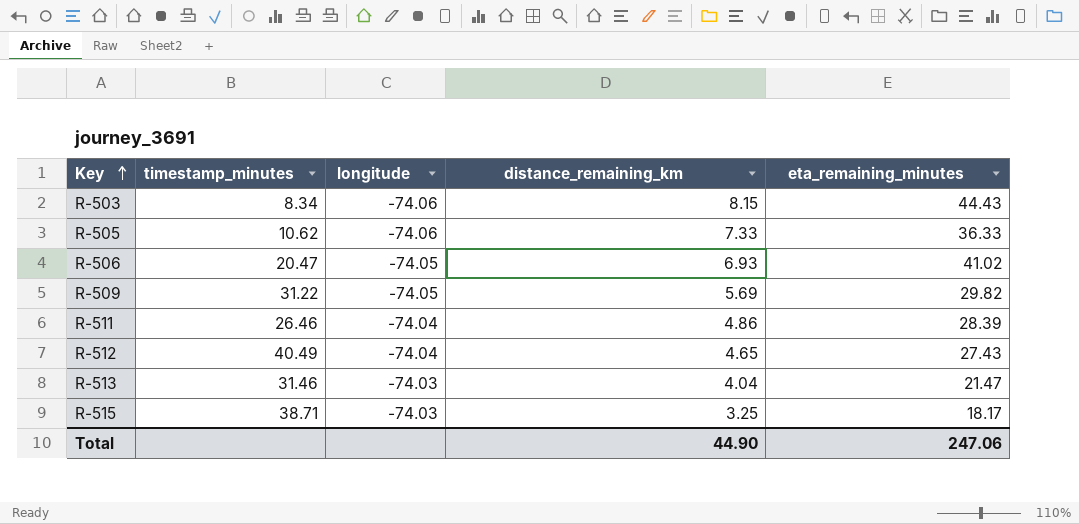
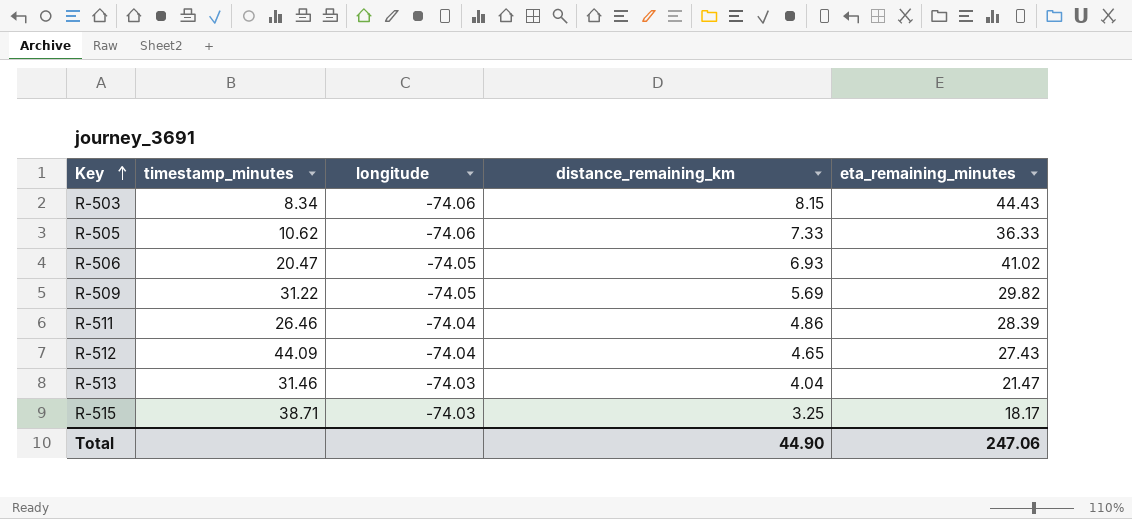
R-512 | timestamp_minutes: 40.49 -> 44.09

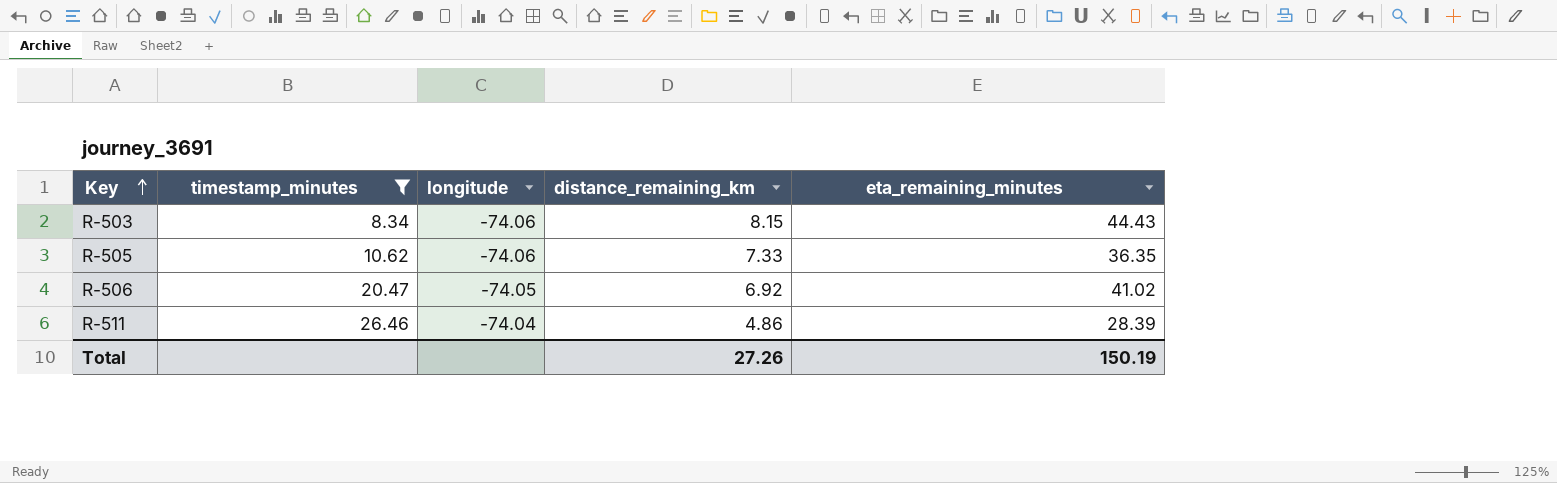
filter: none -> timestamp_minutes <= 26.46
R-505 | eta_remaining_minutes: 36.33 -> 36.35
R-506 | distance_remaining_km: 6.93 -> 6.92
Total | distance_remaining_km: 44.90 -> 27.26
Total | eta_remaining_minutes: 247.06 -> 150.19

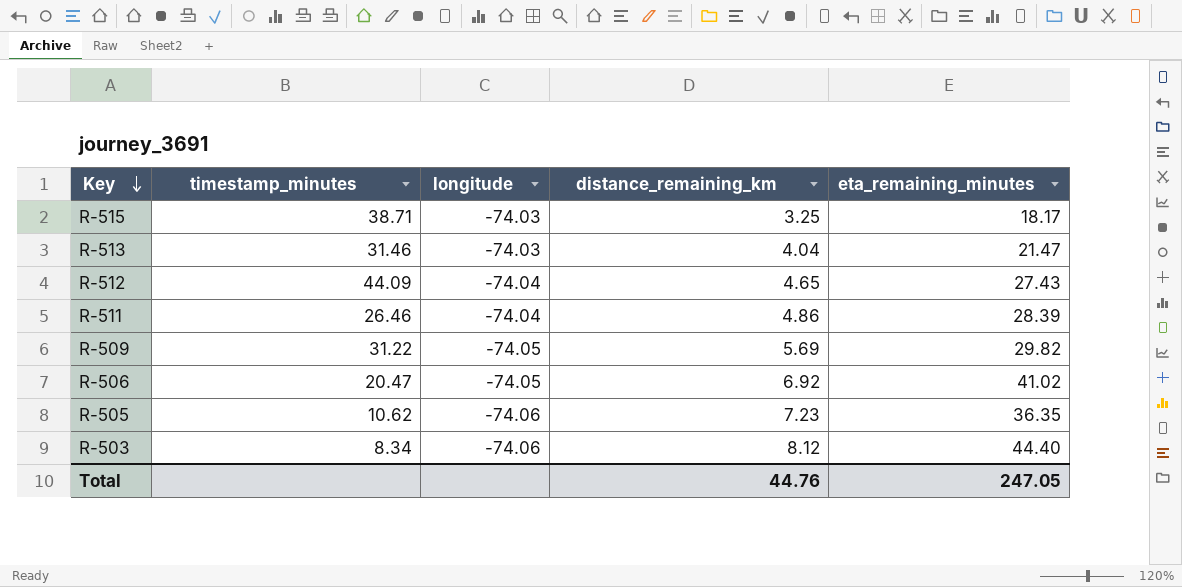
filter: timestamp_minutes <= 26.46 -> none
row order: Key ascending -> Key descending
R-505 | distance_remaining_km: 7.33 -> 7.23
R-503 | distance_remaining_km: 8.15 -> 8.12
R-503 | eta_remaining_minutes: 44.43 -> 44.40
Total | distance_remaining_km: 27.26 -> 44.76
Total | eta_remaining_minutes: 150.19 -> 247.05

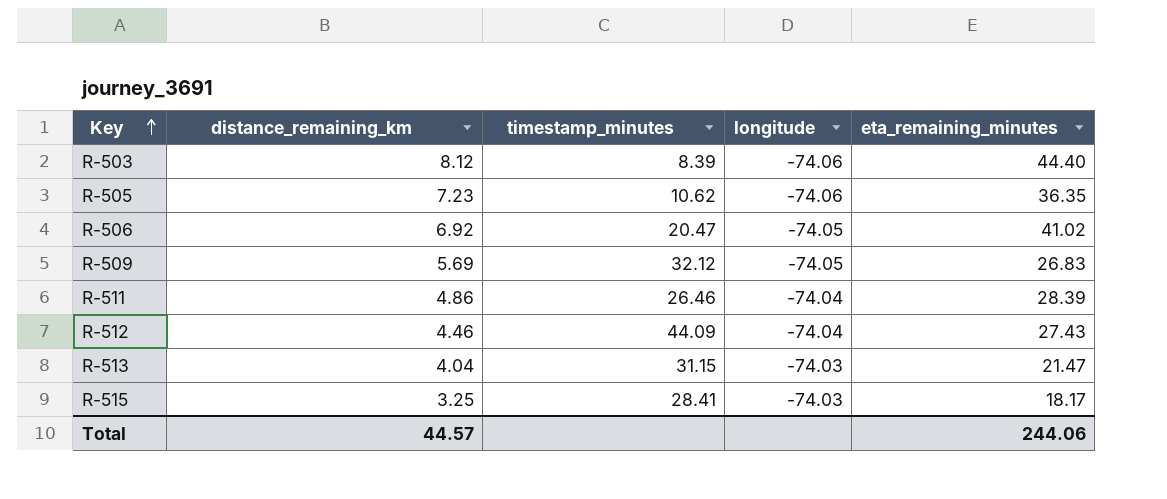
row order: Key descending -> Key ascending
column distance_remaining_km | position: 4 -> 2
R-503 | timestamp_minutes: 8.34 -> 8.39
R-509 | timestamp_minutes: 31.22 -> 32.12
R-509 | eta_remaining_minutes: 29.82 -> 26.83
R-512 | distance_remaining_km: 4.65 -> 4.46
R-513 | timestamp_minutes: 31.46 -> 31.15
R-515 | timestamp_minutes: 38.71 -> 28.41
Total | distance_remaining_km: 44.76 -> 44.57
Total | eta_remaining_minutes: 247.05 -> 244.06

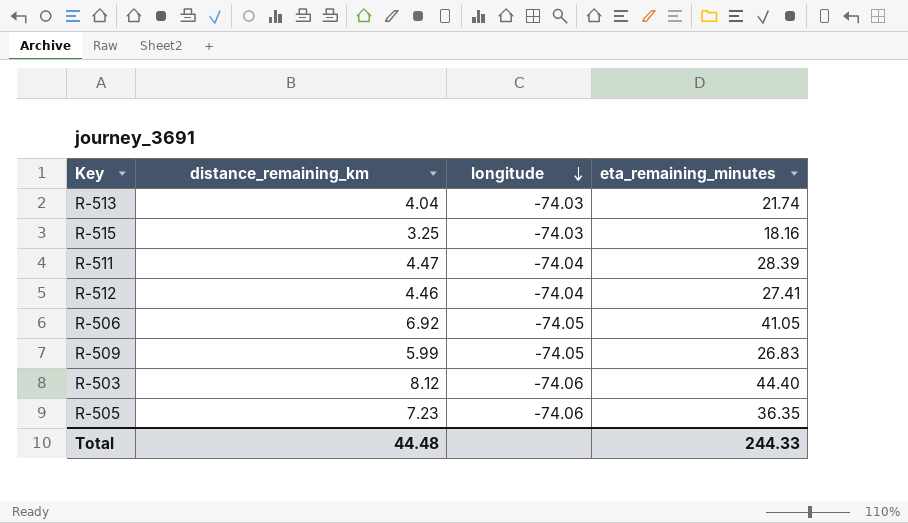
row order: Key ascending -> longitude descending
column timestamp_minutes | position: 3 -> none
R-513 | eta_remaining_minutes: 21.47 -> 21.74
R-515 | eta_remaining_minutes: 18.17 -> 18.16
R-511 | distance_remaining_km: 4.86 -> 4.47
R-512 | eta_remaining_minutes: 27.43 -> 27.41
R-506 | eta_remaining_minutes: 41.02 -> 41.05
R-509 | distance_remaining_km: 5.69 -> 5.99
Total | distance_remaining_km: 44.57 -> 44.48
Total | eta_remaining_minutes: 244.06 -> 244.33

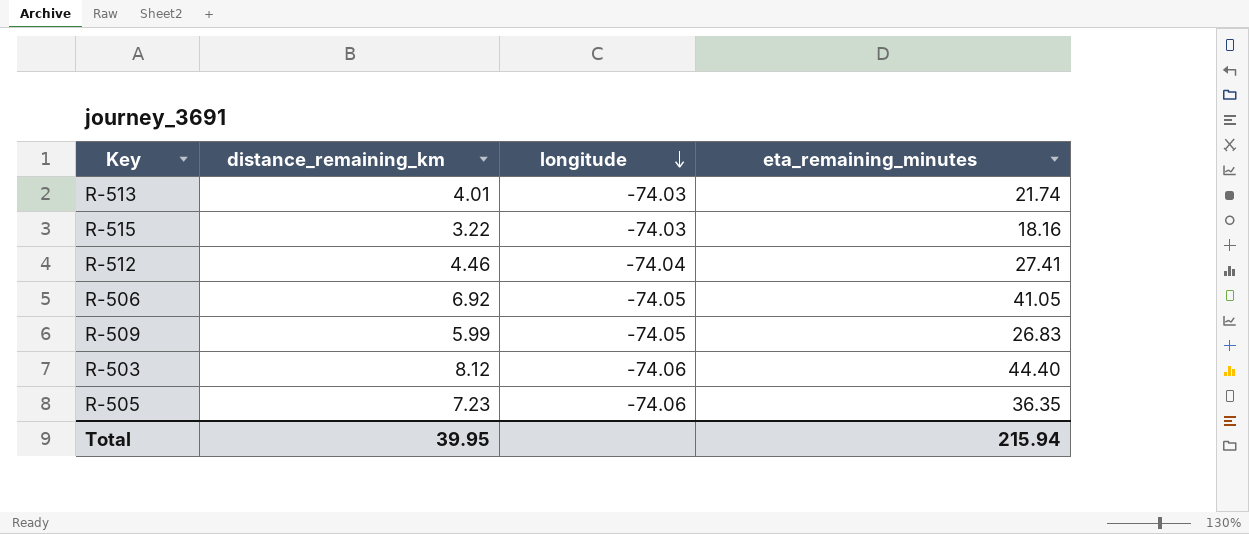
row R-511: 4.47 | -74.04 | 28.39 -> none
R-513 | distance_remaining_km: 4.04 -> 4.01
R-515 | distance_remaining_km: 3.25 -> 3.22
Total | distance_remaining_km: 44.48 -> 39.95
Total | eta_remaining_minutes: 244.33 -> 215.94

